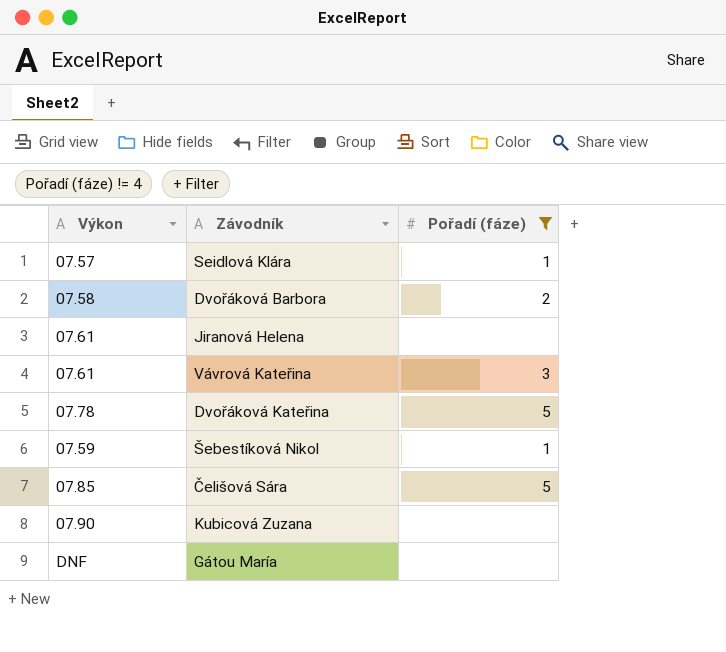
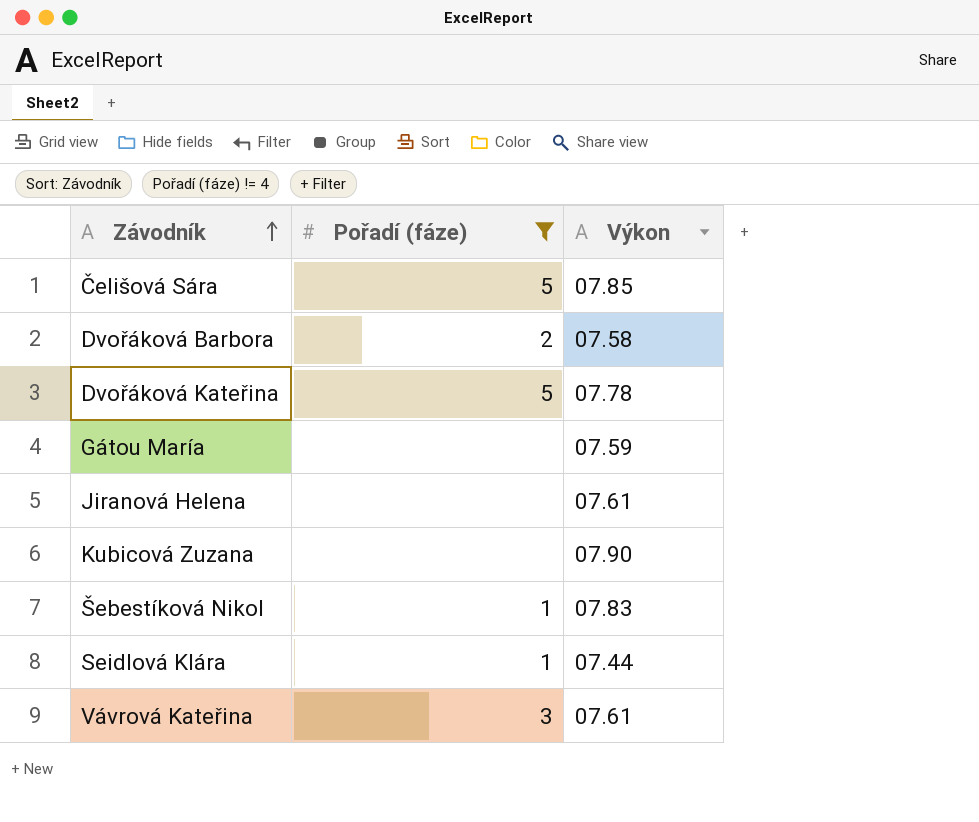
row order: none -> Závodník ascending
column Výkon | position: 1 -> 3
Gátou María | Výkon: DNF -> 07.59
Šebestíková Nikol | Výkon: 07.59 -> 07.83
Seidlová Klára | Výkon: 07.57 -> 07.44

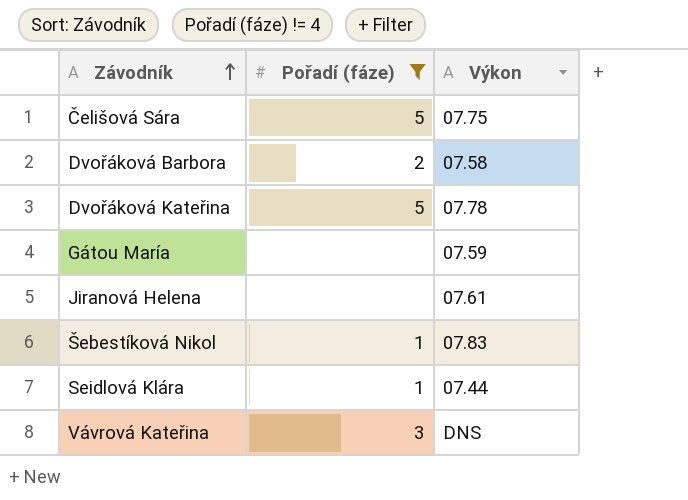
row Kubicová Zuzana: none | 07.90 -> none
Čelišová Sára | Výkon: 07.85 -> 07.75
Vávrová Kateřina | Výkon: 07.61 -> DNS

